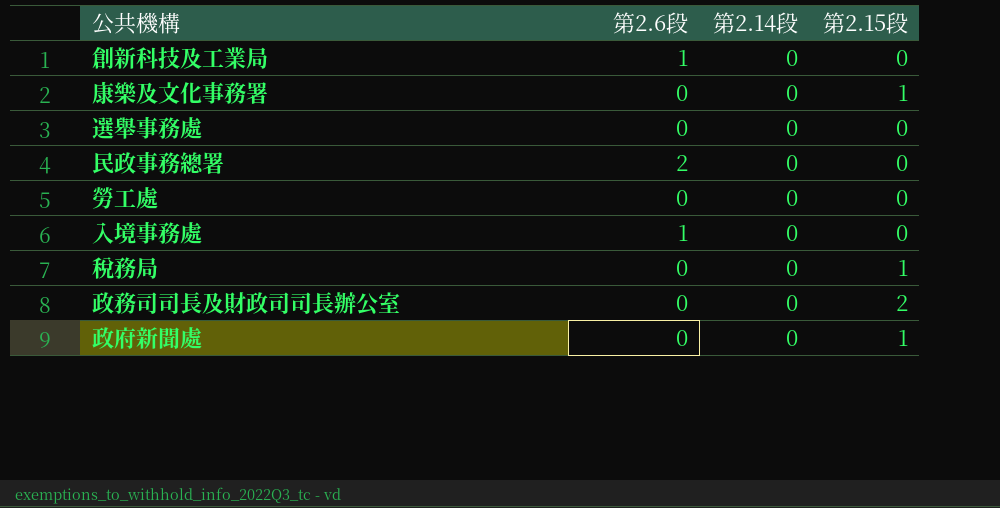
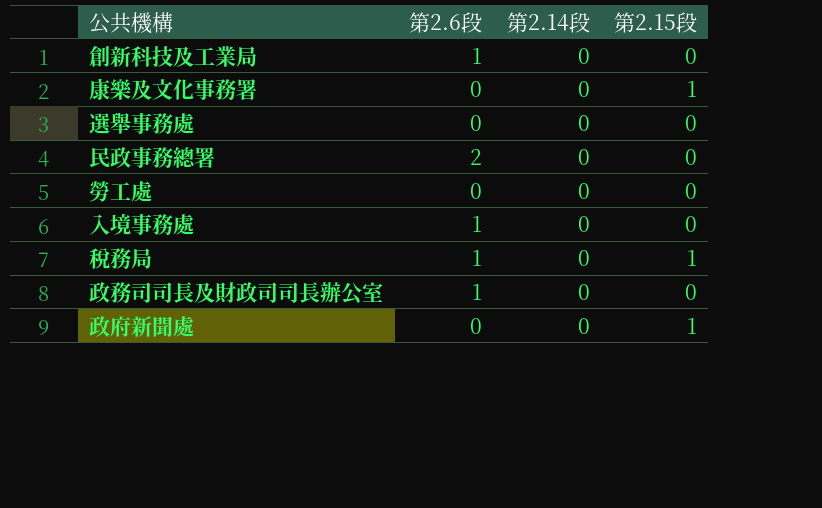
稅務局 | 第2.6段: 0 -> 1
政務司司長及財政司司長辦公室 | 第2.6段: 0 -> 1
政務司司長及財政司司長辦公室 | 第2.15段: 2 -> 0

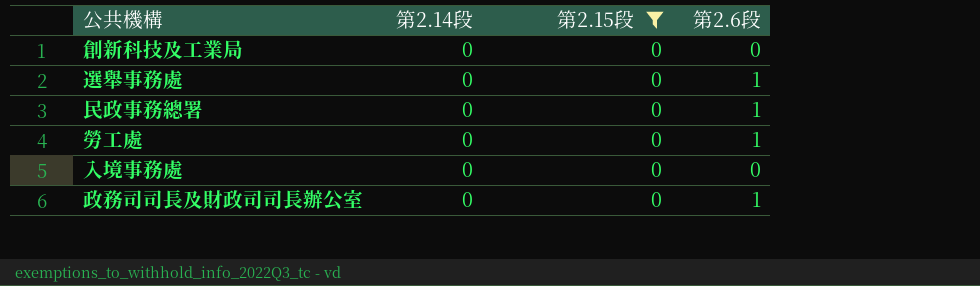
filter: none -> 第2.15段 = 0
column 第2.6段 | position: 2 -> 4
創新科技及工業局 | 第2.6段: 1 -> 0
選舉事務處 | 第2.6段: 0 -> 1
民政事務總署 | 第2.6段: 2 -> 1
勞工處 | 第2.6段: 0 -> 1
入境事務處 | 第2.6段: 1 -> 0

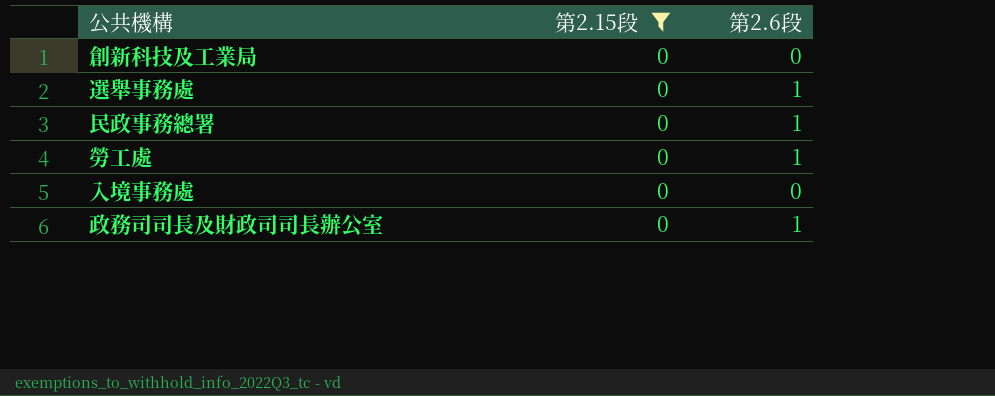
column 第2.14段 | position: 2 -> none

